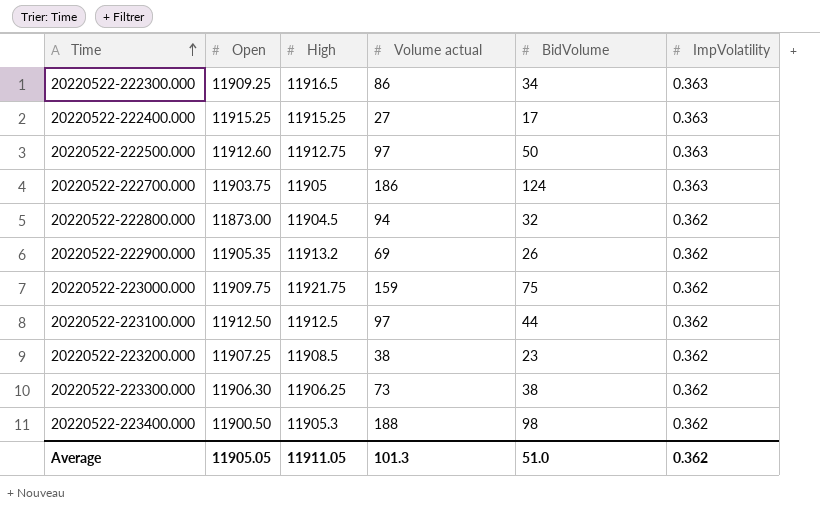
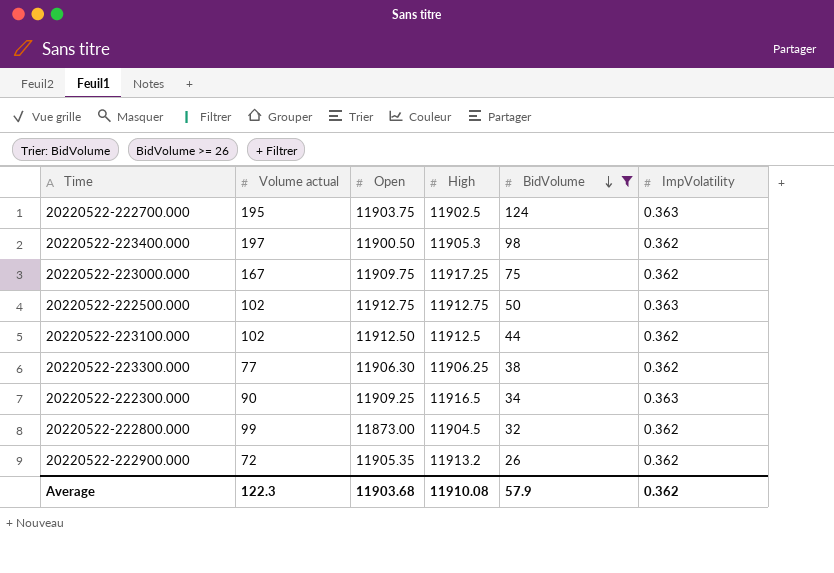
filter: none -> BidVolume >= 26
row order: Time ascending -> BidVolume descending
column Volume actual | position: 4 -> 2
20220522-222700.000 | Volume actual: 186 -> 195
20220522-222700.000 | High: 11905 -> 11902.5
20220522-223400.000 | Volume actual: 188 -> 197
20220522-223000.000 | Volume actual: 159 -> 167
20220522-223000.000 | High: 11921.75 -> 11917.25
20220522-222500.000 | Volume actual: 97 -> 102
20220522-222500.000 | Open: 11912.60 -> 11912.75
20220522-223100.000 | Volume actual: 97 -> 102
20220522-223300.000 | Volume actual: 73 -> 77
20220522-222300.000 | Volume actual: 86 -> 90
20220522-222800.000 | Volume actual: 94 -> 99
20220522-222900.000 | Volume actual: 69 -> 72
Average | Volume actual: 101.3 -> 122.3
Average | Open: 11905.05 -> 11903.68
Average | High: 11911.05 -> 11910.08
Average | BidVolume: 51.0 -> 57.9

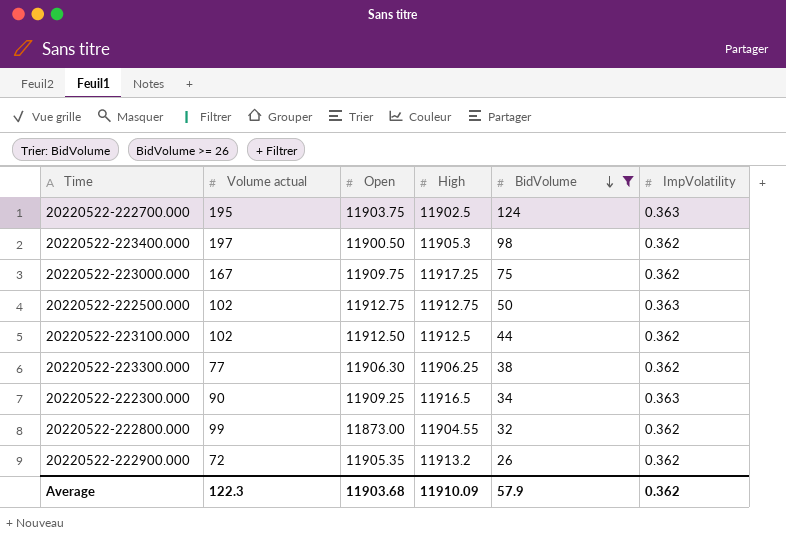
20220522-222800.000 | High: 11904.5 -> 11904.55
Average | High: 11910.08 -> 11910.09

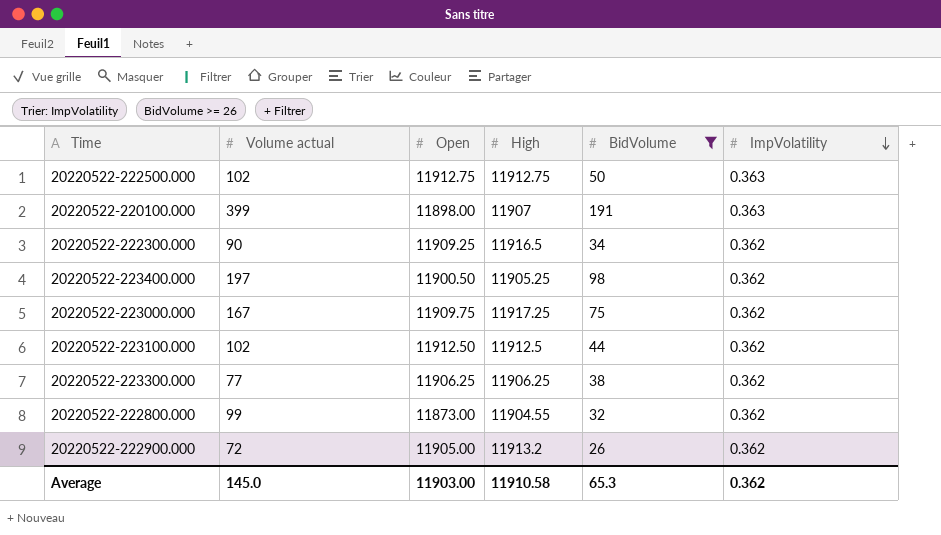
row order: BidVolume descending -> ImpVolatility descending
row 20220522-222700.000: 195 | 11903.75 | 11902.5 | 124 | 0.363 -> none
row 20220522-220100.000: none -> 399 | 11898.00 | 11907 | 191 | 0.363
20220522-222300.000 | ImpVolatility: 0.363 -> 0.362
20220522-223400.000 | High: 11905.3 -> 11905.25
20220522-223300.000 | Open: 11906.30 -> 11906.25
20220522-222900.000 | Open: 11905.35 -> 11905.00
Average | Volume actual: 122.3 -> 145.0
Average | Open: 11903.68 -> 11903.00
Average | High: 11910.09 -> 11910.58
Average | BidVolume: 57.9 -> 65.3

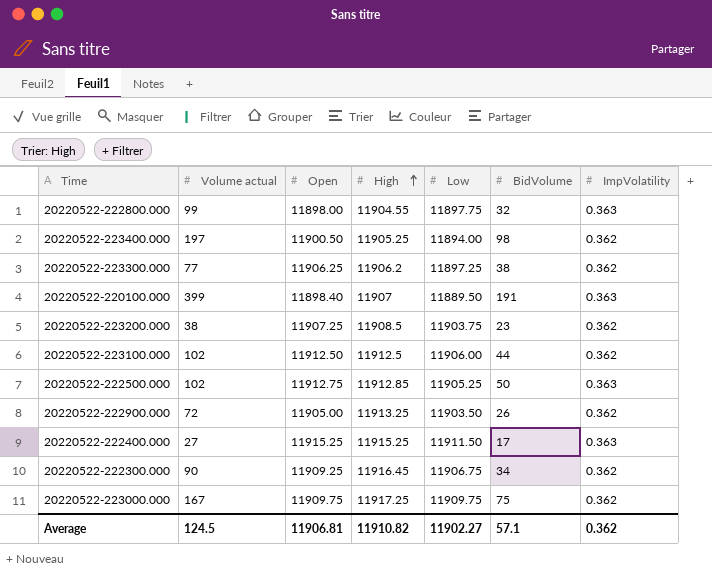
filter: BidVolume >= 26 -> none
row order: ImpVolatility descending -> High ascending
column Low | position: none -> 5
20220522-222800.000 | Open: 11873.00 -> 11898.00
20220522-222800.000 | ImpVolatility: 0.362 -> 0.363
20220522-223300.000 | High: 11906.25 -> 11906.2
20220522-220100.000 | Open: 11898.00 -> 11898.40
20220522-222500.000 | High: 11912.75 -> 11912.85
20220522-222900.000 | High: 11913.2 -> 11913.25
20220522-222300.000 | High: 11916.5 -> 11916.45
Average | Volume actual: 145.0 -> 124.5
Average | Open: 11903.00 -> 11906.81
Average | High: 11910.58 -> 11910.82
Average | BidVolume: 65.3 -> 57.1

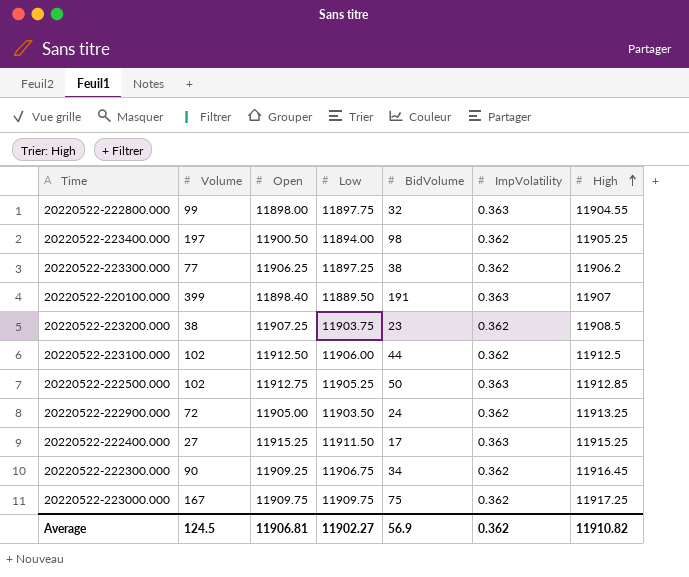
column name: Volume actual -> Volume
column High | position: 4 -> 7
20220522-222900.000 | BidVolume: 26 -> 24
Average | BidVolume: 57.1 -> 56.9

